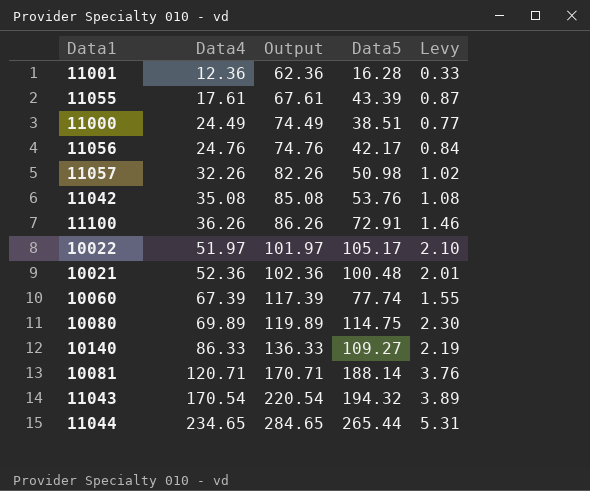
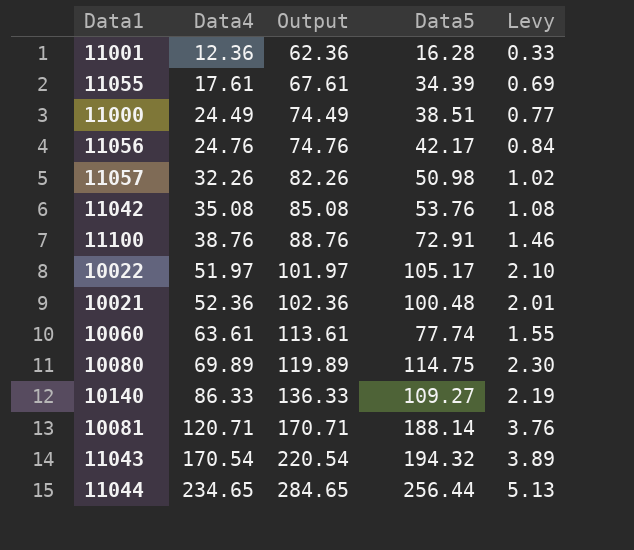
11055 | Data5: 43.39 -> 34.39
11055 | Levy: 0.87 -> 0.69
11100 | Data4: 36.26 -> 38.76
11100 | Output: 86.26 -> 88.76
10060 | Data4: 67.39 -> 63.61
10060 | Output: 117.39 -> 113.61
11044 | Data5: 265.44 -> 256.44
11044 | Levy: 5.31 -> 5.13

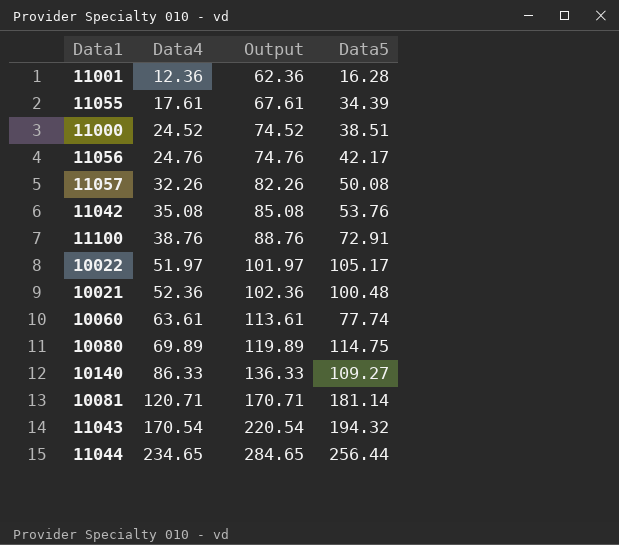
column Levy | formula: [Data5] * 0.02 -> none
11000 | Data4: 24.49 -> 24.52
11000 | Output: 74.49 -> 74.52
11057 | Data5: 50.98 -> 50.08
10081 | Data5: 188.14 -> 181.14

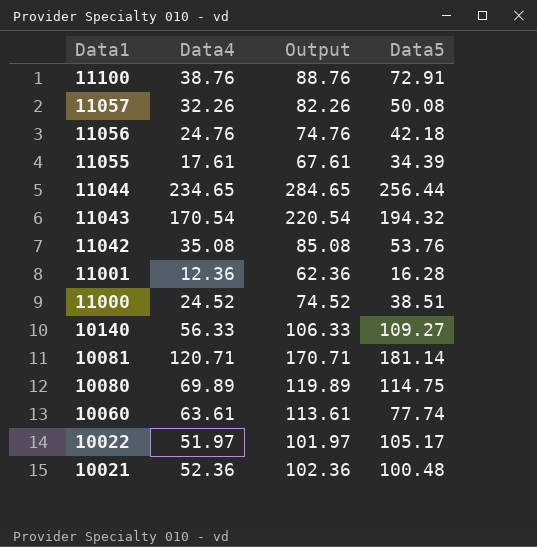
row order: Data4 ascending -> Data1 descending
11056 | Data5: 42.17 -> 42.18
10140 | Data4: 86.33 -> 56.33
10140 | Output: 136.33 -> 106.33

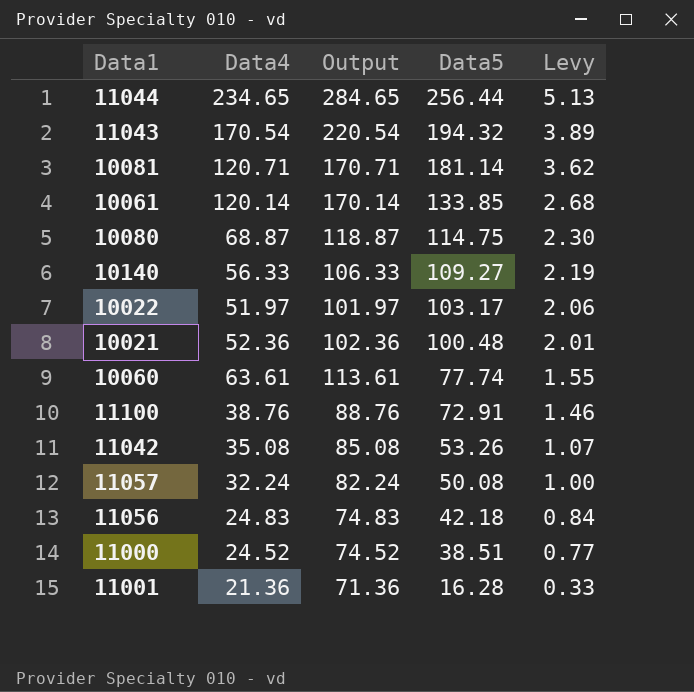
row order: Data1 descending -> Data5 descending
column Levy | formula: none -> [Data5] * 0.02
row 11055: 17.61 | 67.61 | 34.39 -> none
row 10061: none -> 120.14 | 170.14 | 133.85 | 2.68
10080 | Data4: 69.89 -> 68.87
10080 | Output: 119.89 -> 118.87
10022 | Data5: 105.17 -> 103.17
11042 | Data5: 53.76 -> 53.26
11057 | Data4: 32.26 -> 32.24
11057 | Output: 82.26 -> 82.24
11056 | Data4: 24.76 -> 24.83
11056 | Output: 74.76 -> 74.83
11001 | Data4: 12.36 -> 21.36
11001 | Output: 62.36 -> 71.36

